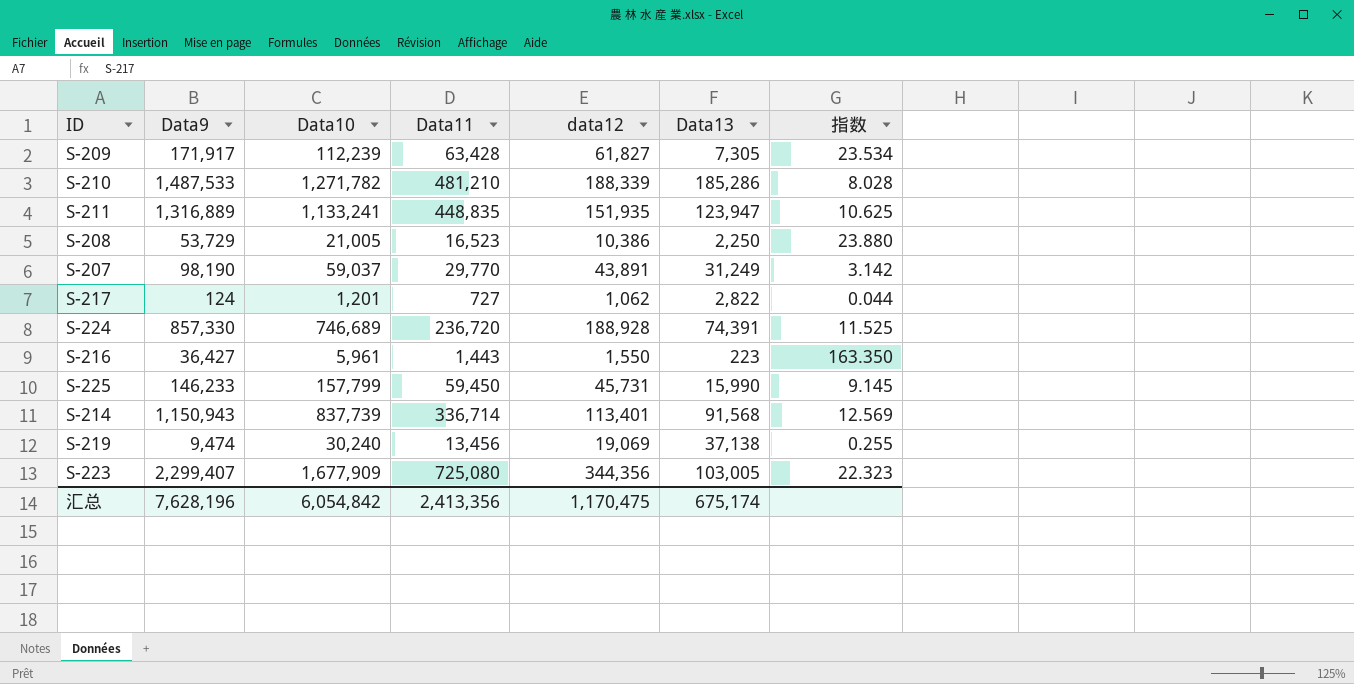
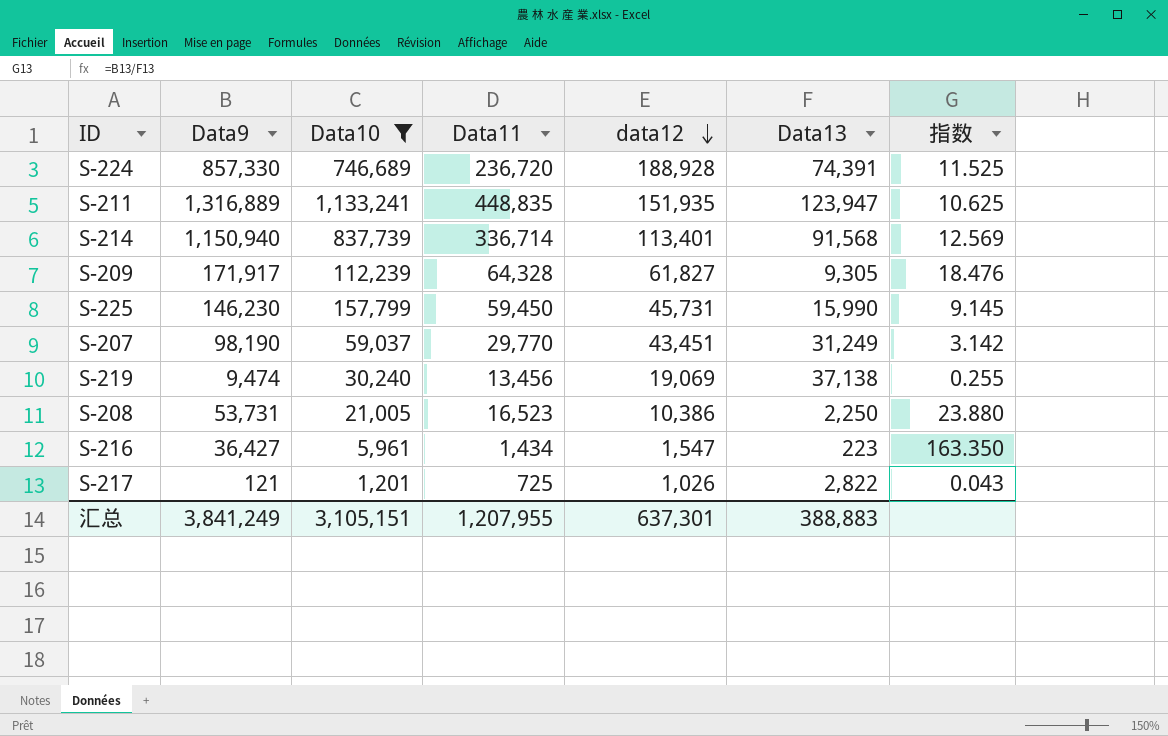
filter: none -> Data10 <= 1,133,241
row order: none -> data12 descending
S-214 | Data9: 1,150,943 -> 1,150,940
S-209 | Data11: 63,428 -> 64,328
S-209 | Data13: 7,305 -> 9,305
S-209 | 指数: 23.534 -> 18.476
S-225 | Data9: 146,233 -> 146,230
S-207 | data12: 43,891 -> 43,451
S-208 | Data9: 53,729 -> 53,731
S-216 | Data11: 1,443 -> 1,434
S-216 | data12: 1,550 -> 1,547
S-217 | Data9: 124 -> 121
S-217 | Data11: 727 -> 725
S-217 | data12: 1,062 -> 1,026
S-217 | 指数: 0.044 -> 0.043
汇总 | Data9: 7,628,196 -> 3,841,249
汇总 | Data10: 6,054,842 -> 3,105,151
汇总 | Data11: 2,413,356 -> 1,207,955
汇总 | data12: 1,170,475 -> 637,301
汇总 | Data13: 675,174 -> 388,883

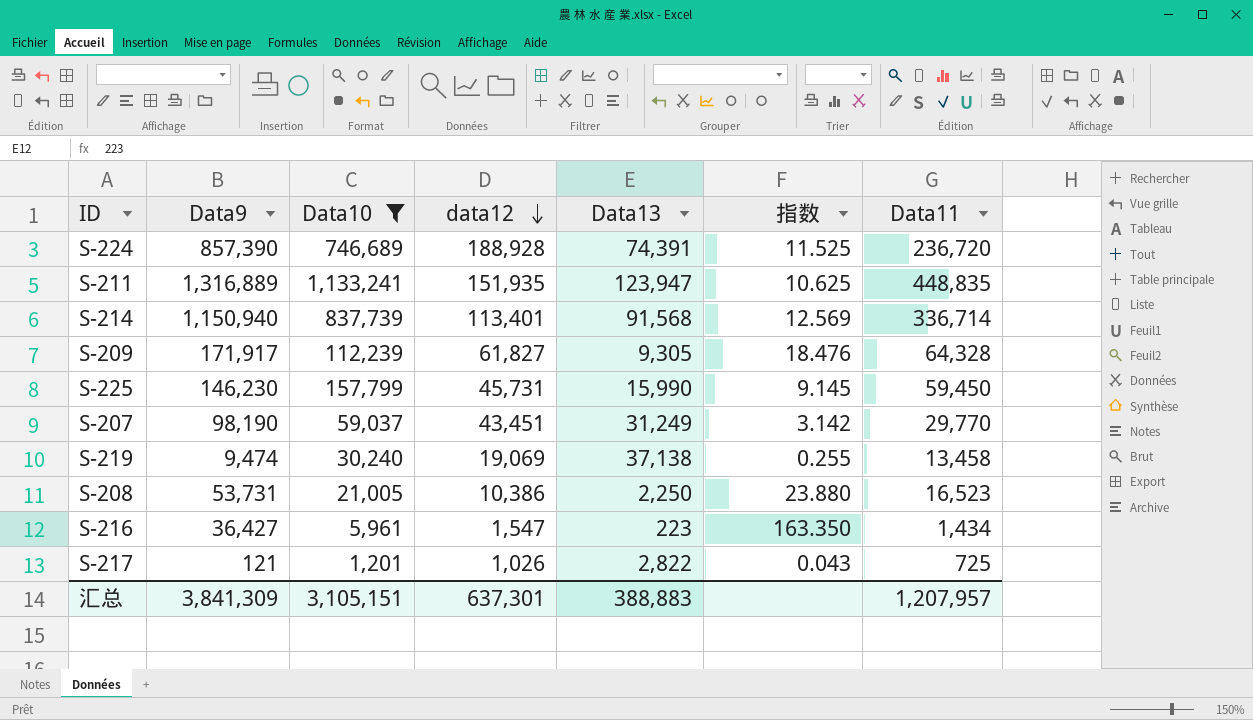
column Data11 | position: 4 -> 7
S-224 | Data9: 857,330 -> 857,390
S-219 | Data11: 13,456 -> 13,458
汇总 | Data9: 3,841,249 -> 3,841,309
汇总 | Data11: 1,207,955 -> 1,207,957

